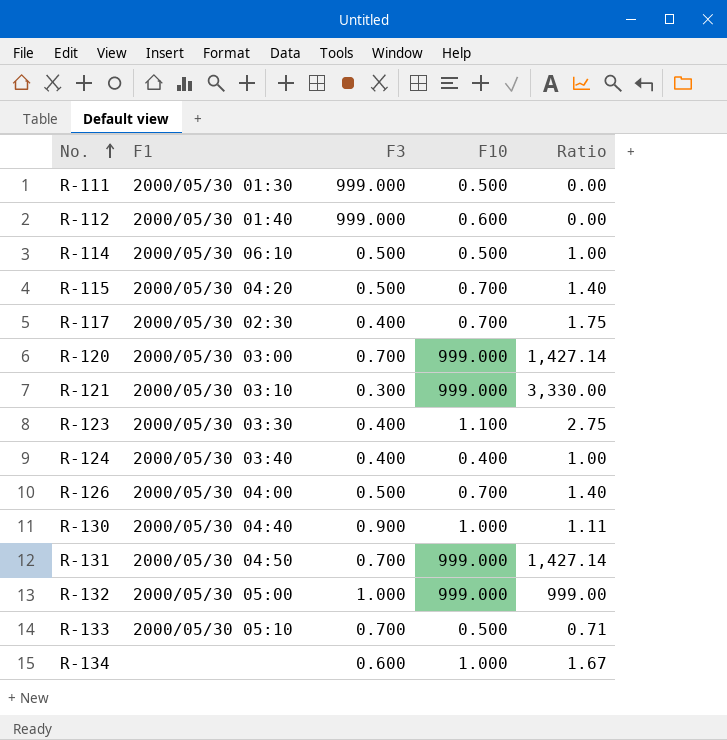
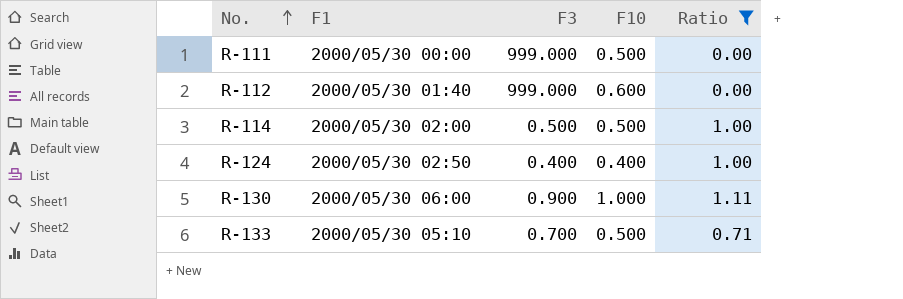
filter: none -> Ratio <= 1.11
R-111 | F1: 2000/05/30 01:30 -> 2000/05/30 00:00
R-114 | F1: 2000/05/30 06:10 -> 2000/05/30 02:00
R-124 | F1: 2000/05/30 03:40 -> 2000/05/30 02:50
R-130 | F1: 2000/05/30 04:40 -> 2000/05/30 06:00

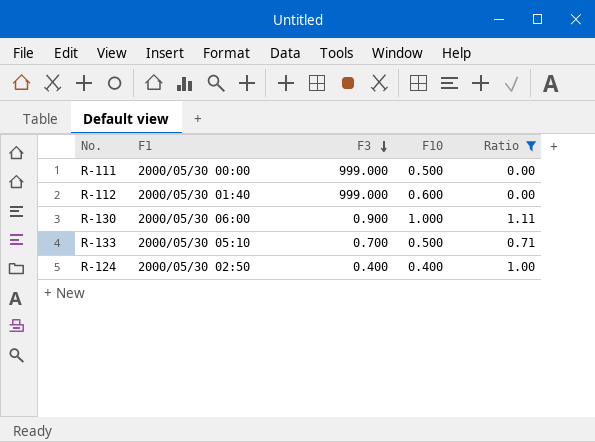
row order: No. ascending -> F3 descending
row R-114: 2000/05/30 02:00 | 0.500 | 0.500 | 1.00 -> none

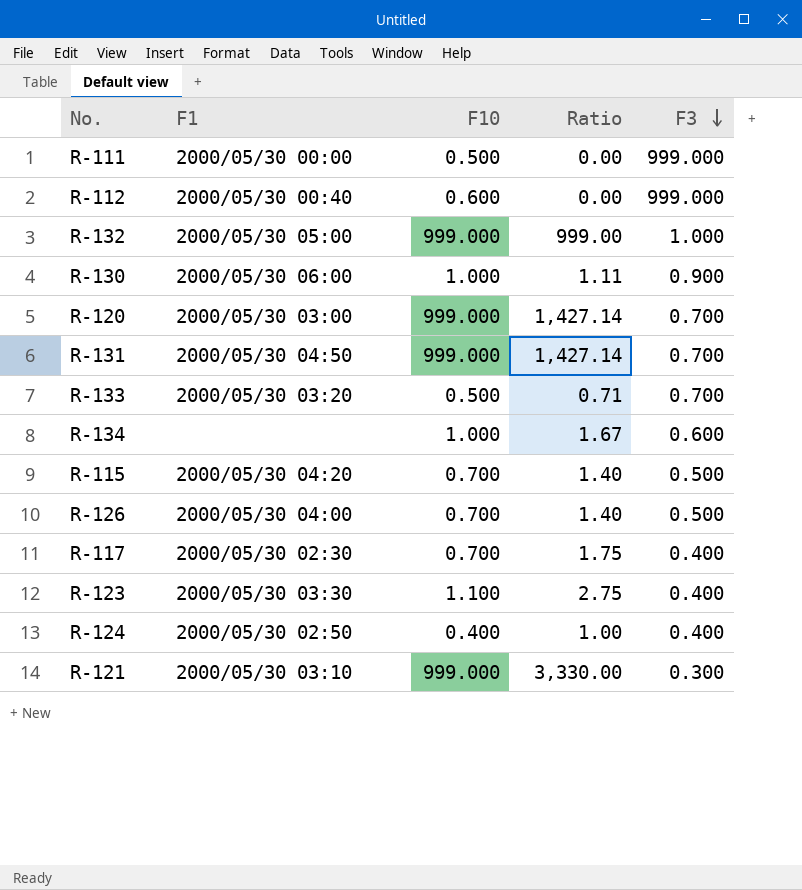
filter: Ratio <= 1.11 -> none
column F3 | position: 3 -> 5
R-112 | F1: 2000/05/30 01:40 -> 2000/05/30 00:40
R-133 | F1: 2000/05/30 05:10 -> 2000/05/30 03:20

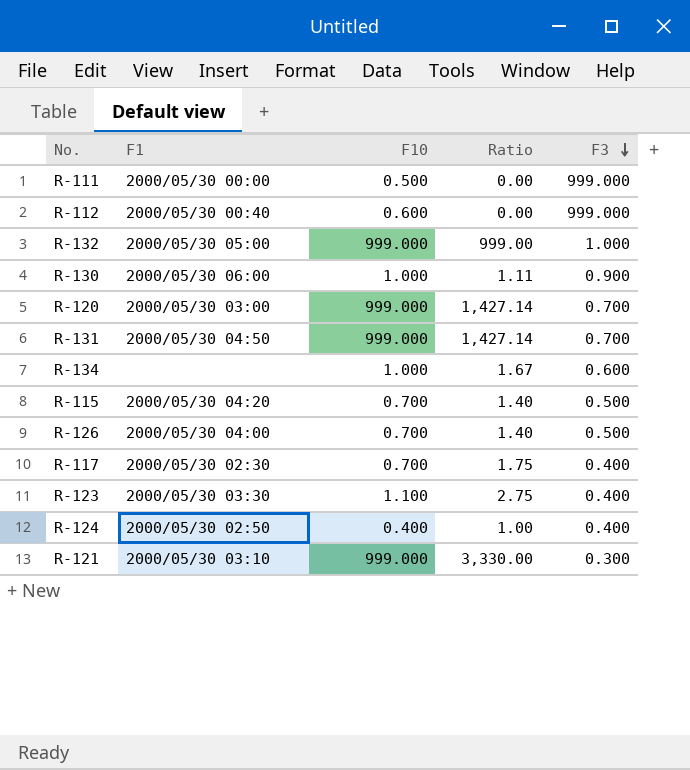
row R-133: 2000/05/30 03:20 | 0.500 | 0.71 | 0.700 -> none

